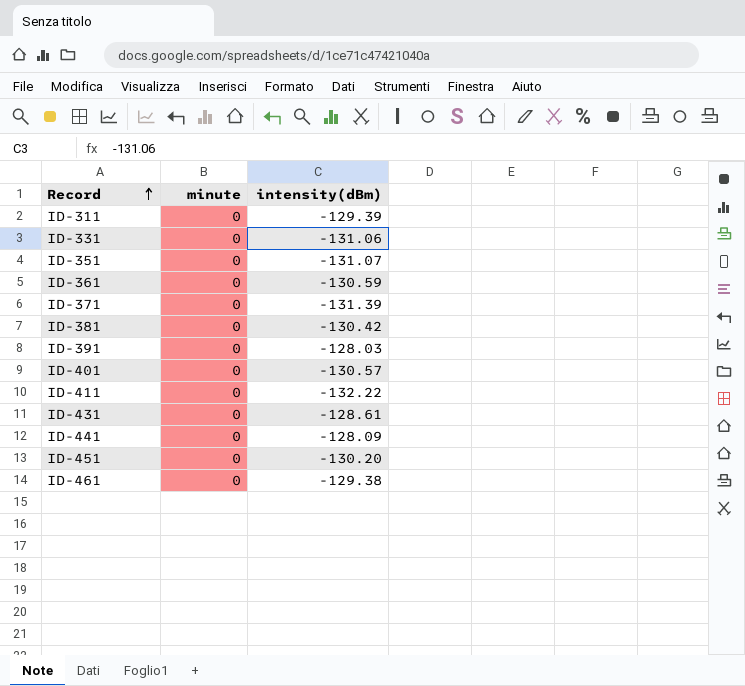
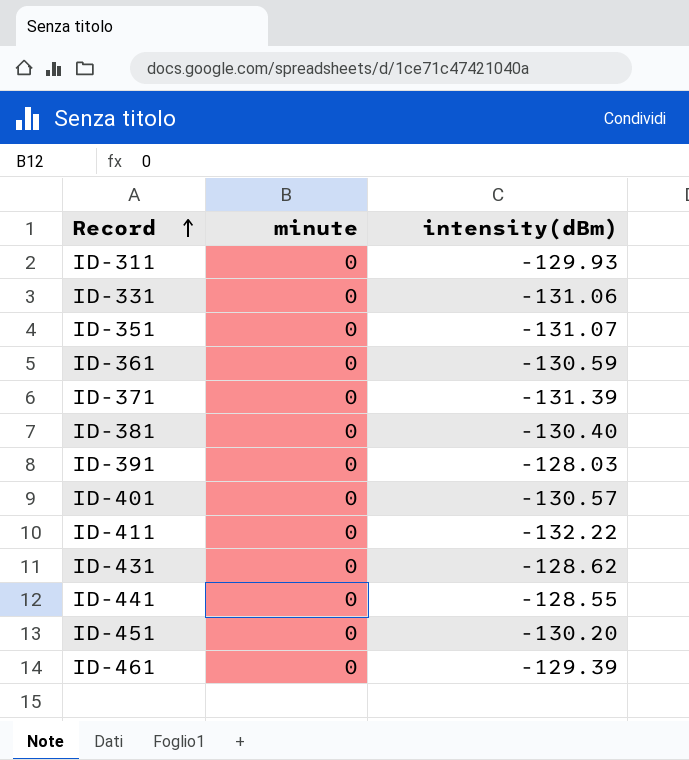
ID-311 | intensity(dBm): -129.39 -> -129.93
ID-381 | intensity(dBm): -130.42 -> -130.40
ID-431 | intensity(dBm): -128.61 -> -128.62
ID-441 | intensity(dBm): -128.09 -> -128.55
ID-461 | intensity(dBm): -129.38 -> -129.39

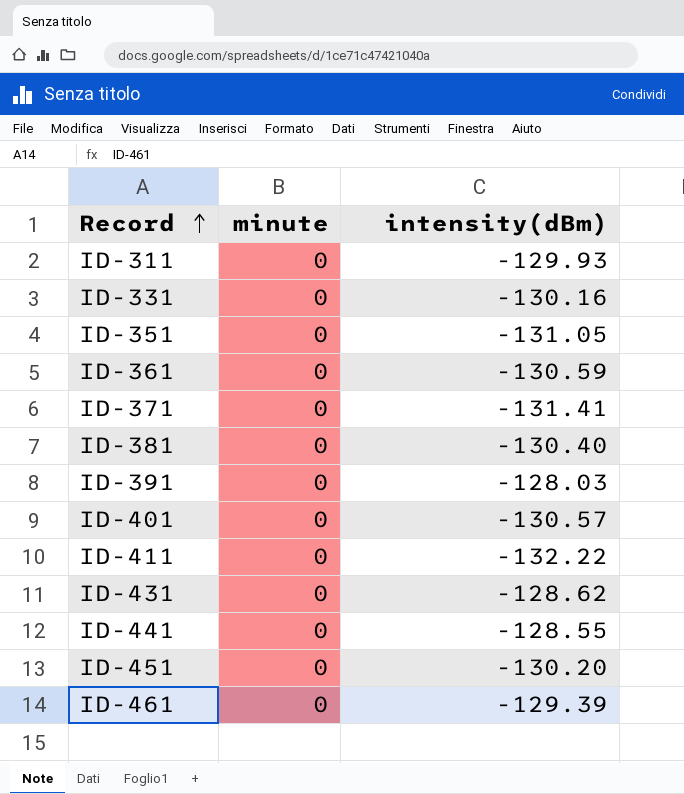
ID-331 | intensity(dBm): -131.06 -> -130.16
ID-351 | intensity(dBm): -131.07 -> -131.05
ID-371 | intensity(dBm): -131.39 -> -131.41

